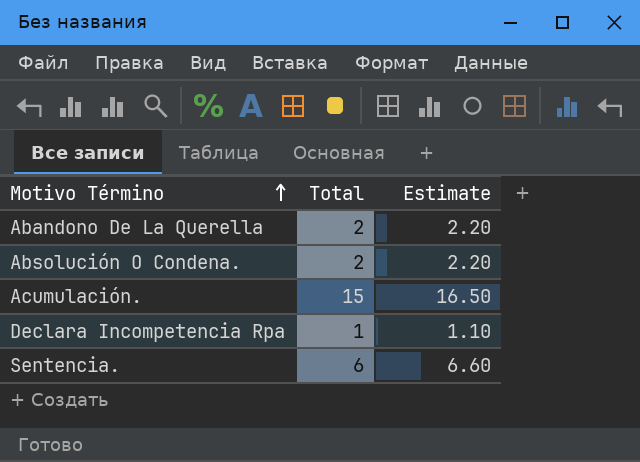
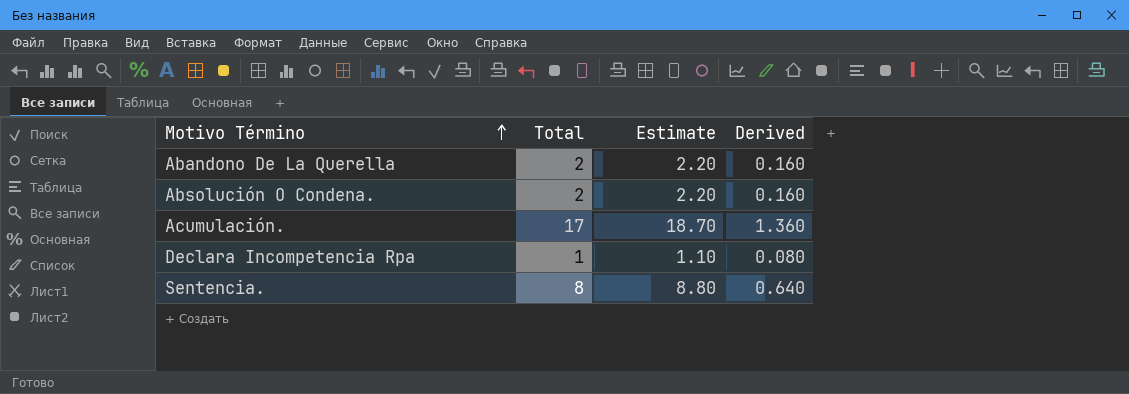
column Derived | formula: none -> [Total] * 0.08
Acumulación. | Total: 15 -> 17
Acumulación. | Estimate: 16.50 -> 18.70
Sentencia. | Total: 6 -> 8
Sentencia. | Estimate: 6.60 -> 8.80

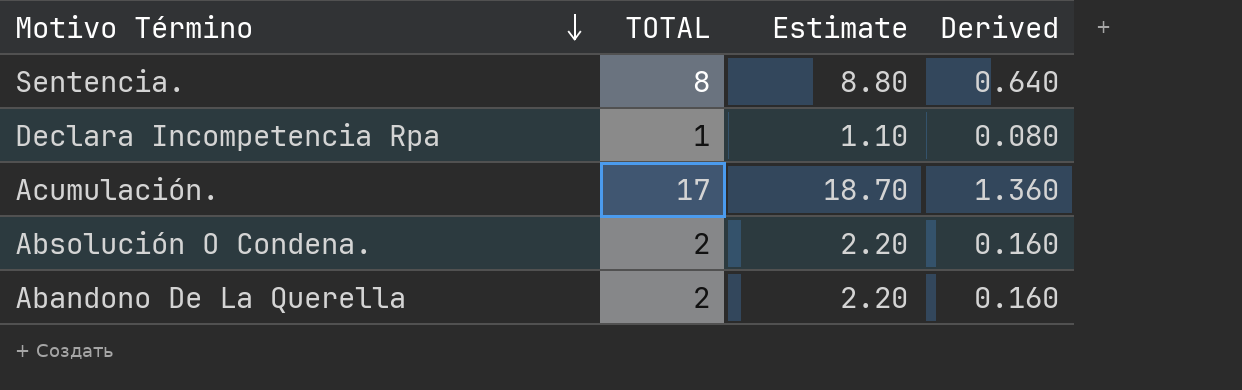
row order: Motivo Término ascending -> Motivo Término descending
column name: Total -> TOTAL

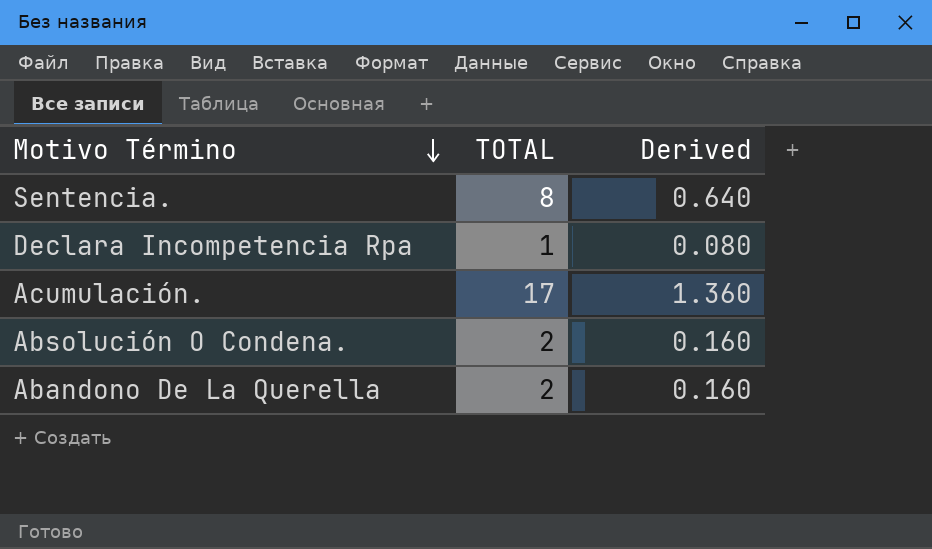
column Estimate | formula: [TOTAL] * 1.1 -> none

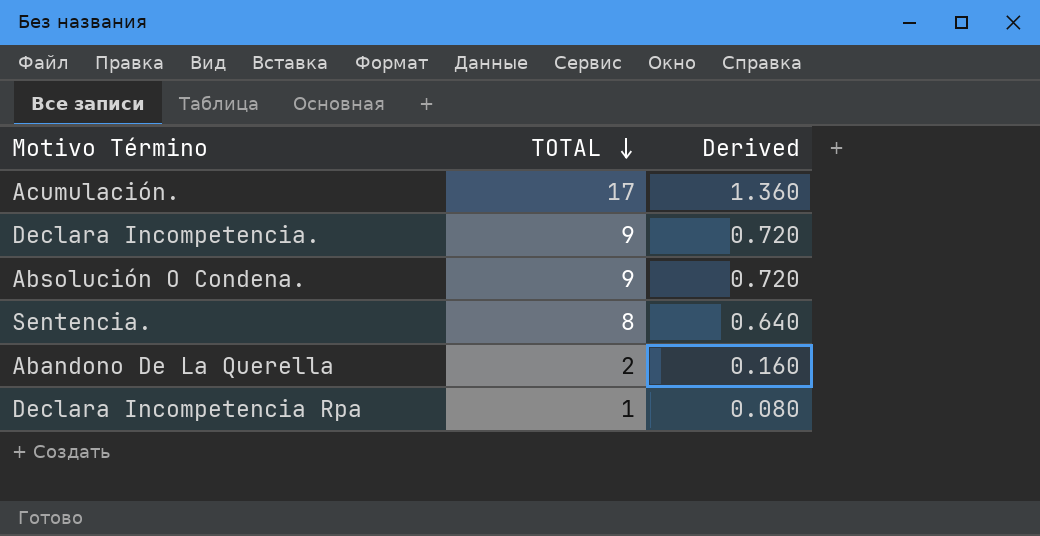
row order: Motivo Término descending -> TOTAL descending
row Declara Incompetencia.: none -> 9 | 0.720
Absolución O Condena. | TOTAL: 2 -> 9
Absolución O Condena. | Derived: 0.160 -> 0.720

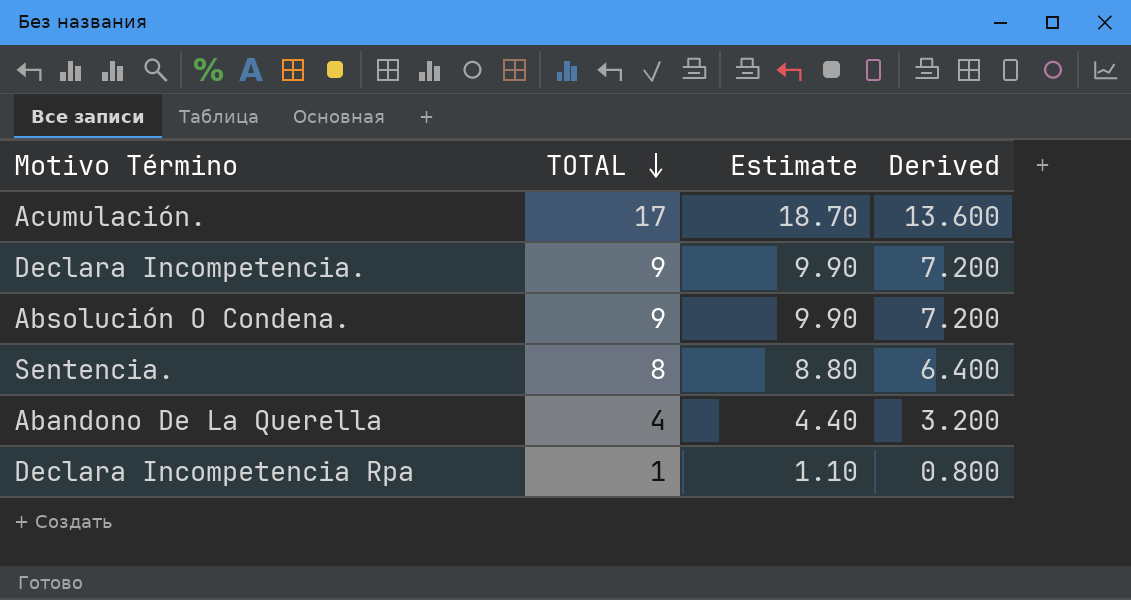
column Estimate | formula: none -> [TOTAL] * 1.1
column Derived | formula: [TOTAL] * 0.08 -> [TOTAL] * 0.8
Abandono De La Querella | TOTAL: 2 -> 4

